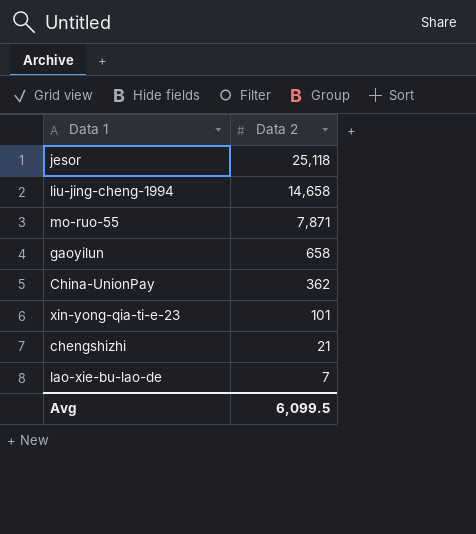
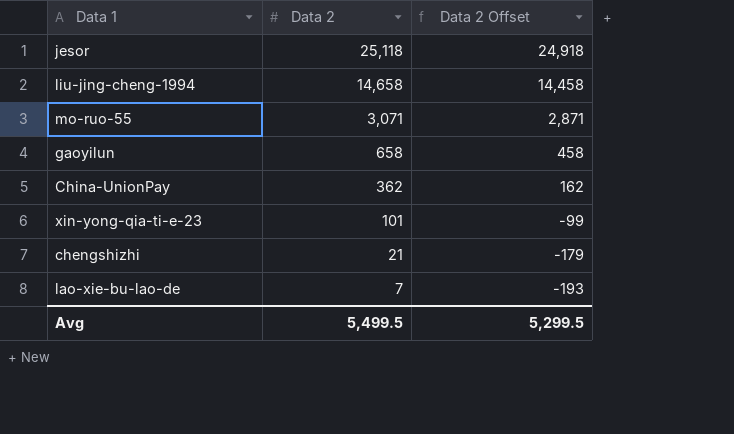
column Data 2 Offset | formula: none -> [Data 2] - 200
mo-ruo-55 | Data 2: 7,871 -> 3,071
Avg | Data 2: 6,099.5 -> 5,499.5

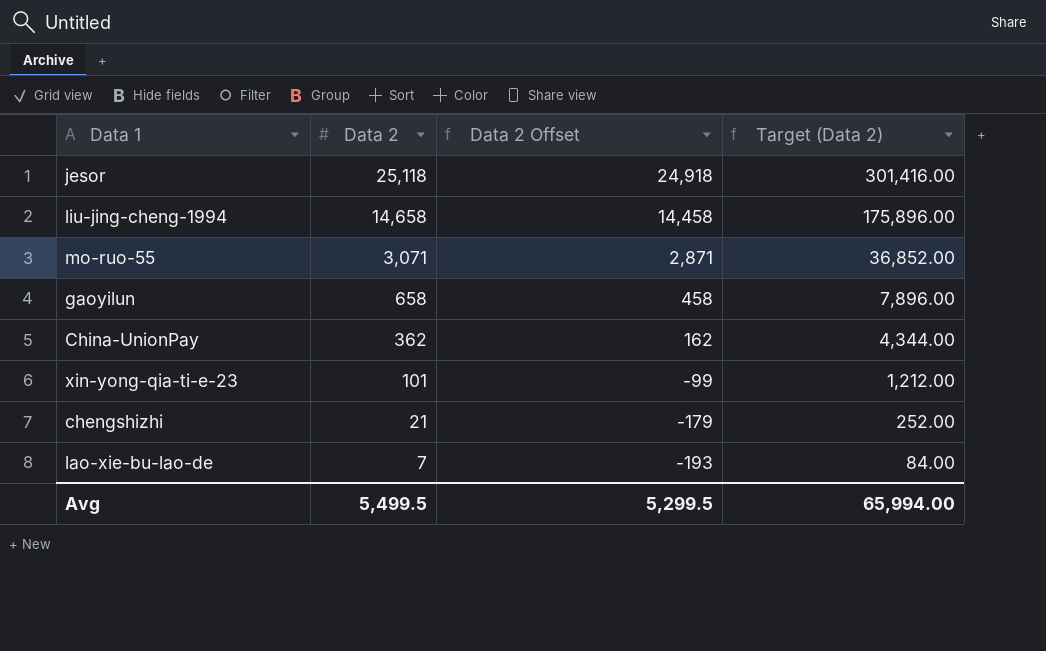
column Target (Data 2) | formula: none -> [Data 2] * 12

